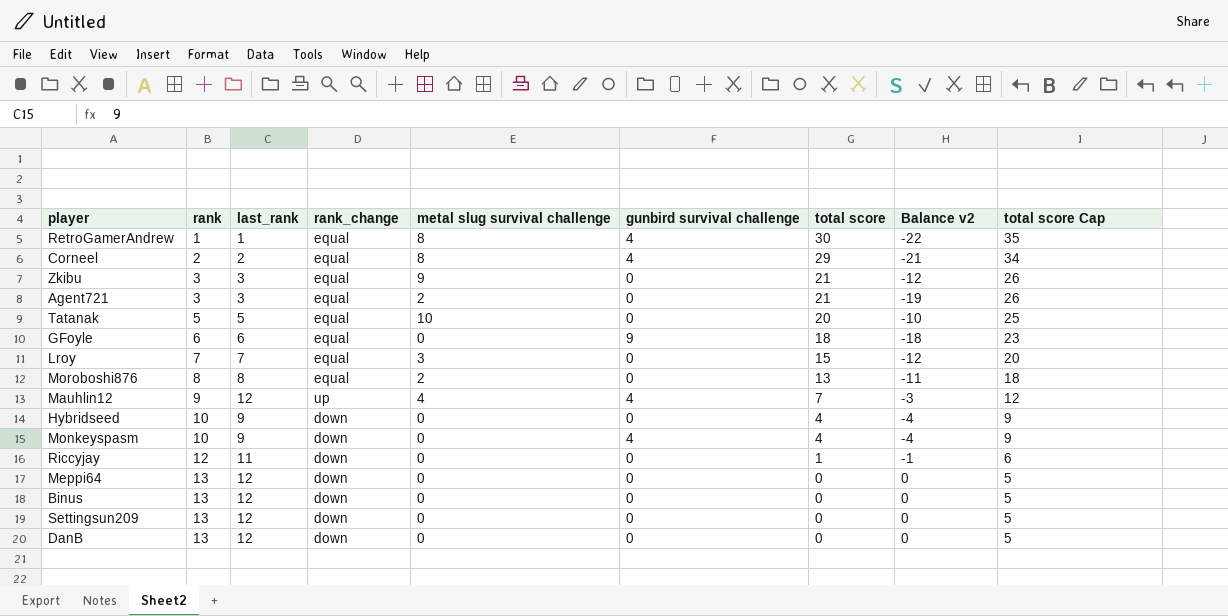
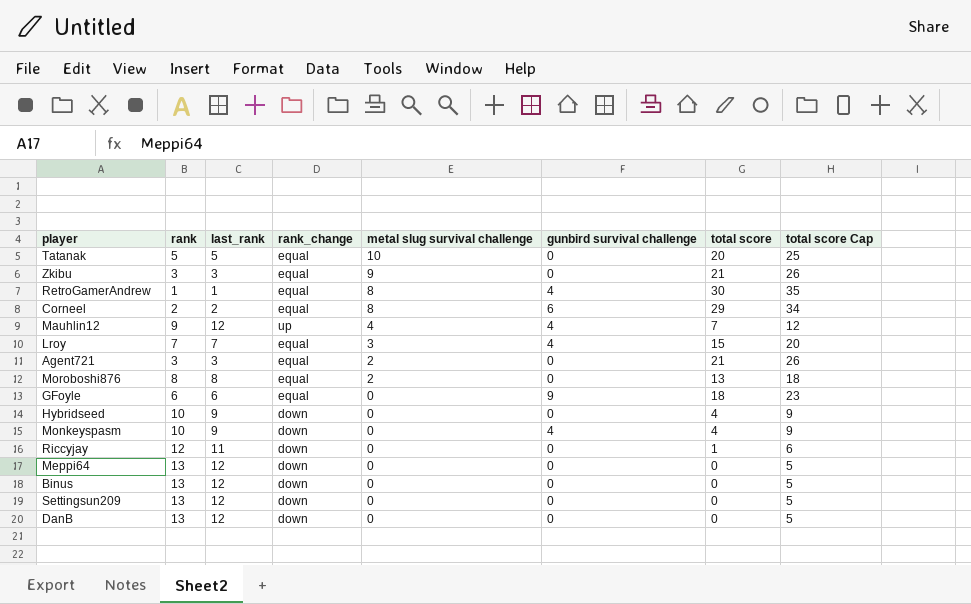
row order: rank ascending -> metal slug survival challenge descending
column Balance v2 | formula: [metal slug survival challenge] - [total score] -> none
Corneel | gunbird survival challenge: 4 -> 6
Lroy | gunbird survival challenge: 0 -> 4

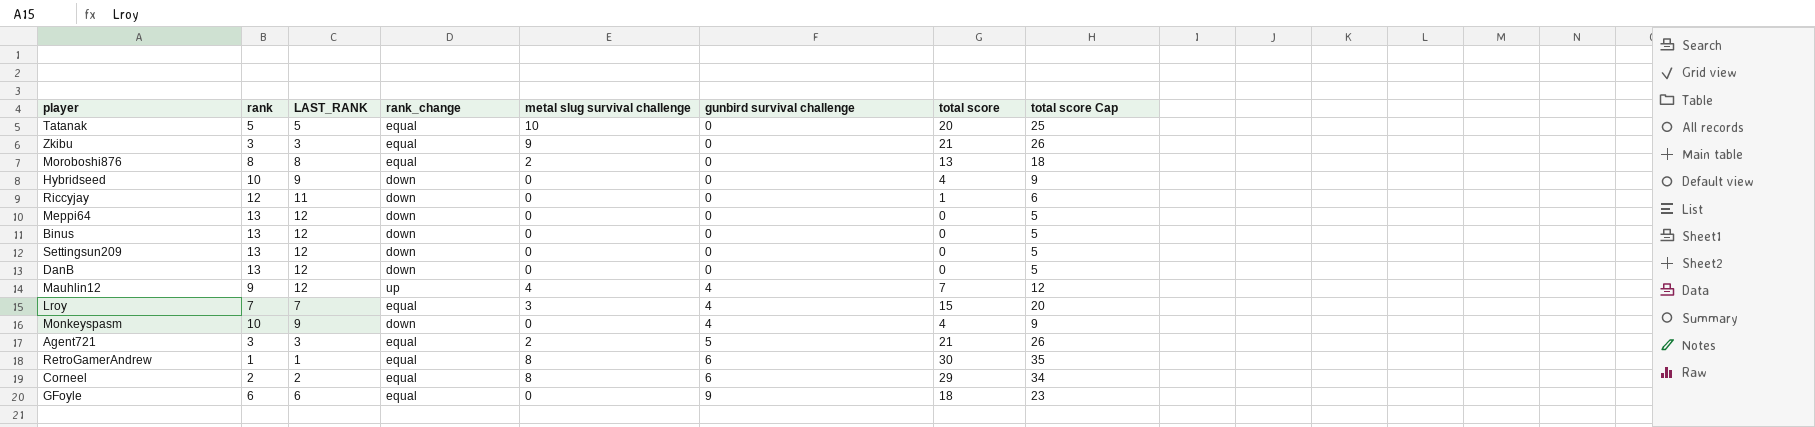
row order: metal slug survival challenge descending -> gunbird survival challenge ascending
column name: last_rank -> LAST_RANK
Agent721 | gunbird survival challenge: 0 -> 5
RetroGamerAndrew | gunbird survival challenge: 4 -> 6

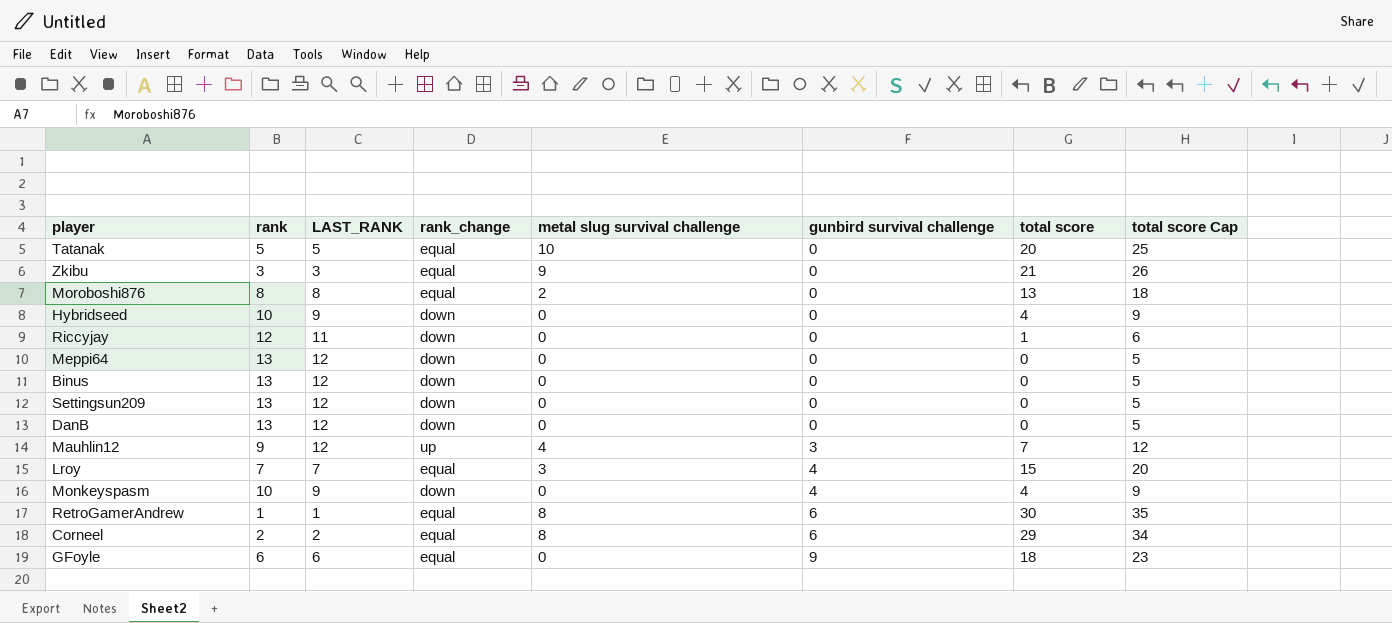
row Agent721: 3 | 3 | equal | 2 | 5 | 21 | 26 -> none
Mauhlin12 | gunbird survival challenge: 4 -> 3

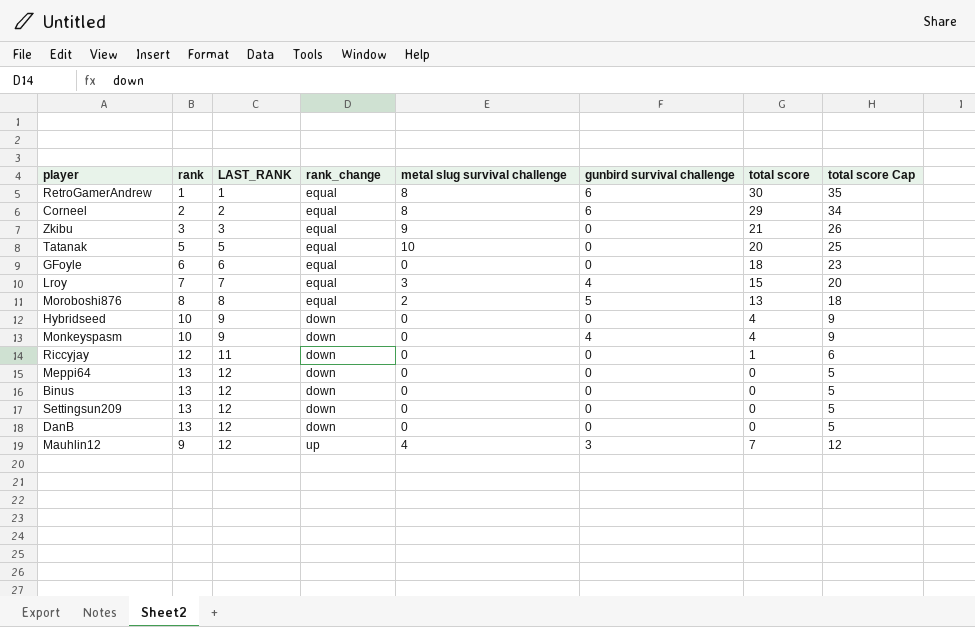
row order: gunbird survival challenge ascending -> LAST_RANK ascending
GFoyle | gunbird survival challenge: 9 -> 0
Moroboshi876 | gunbird survival challenge: 0 -> 5

